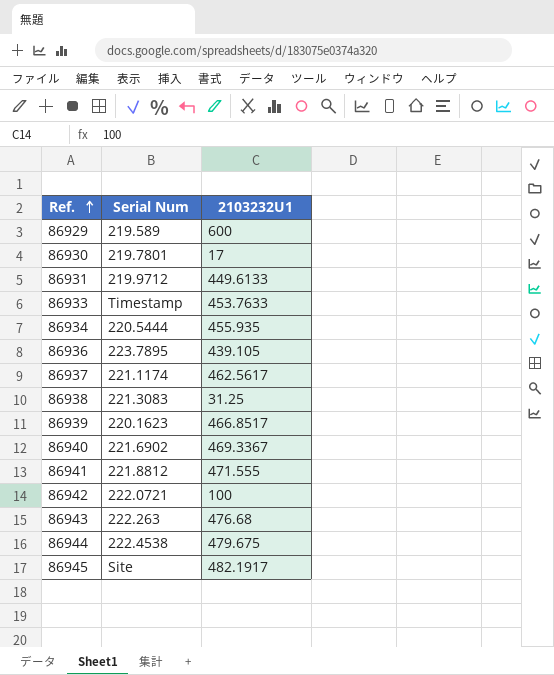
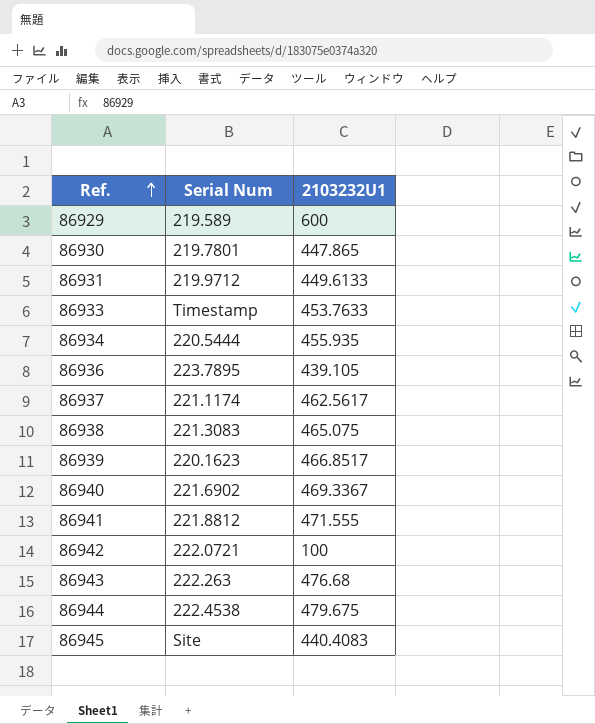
86930 | 2103232U1: 17 -> 447.865
86938 | 2103232U1: 31.25 -> 465.075
86945 | 2103232U1: 482.1917 -> 440.4083

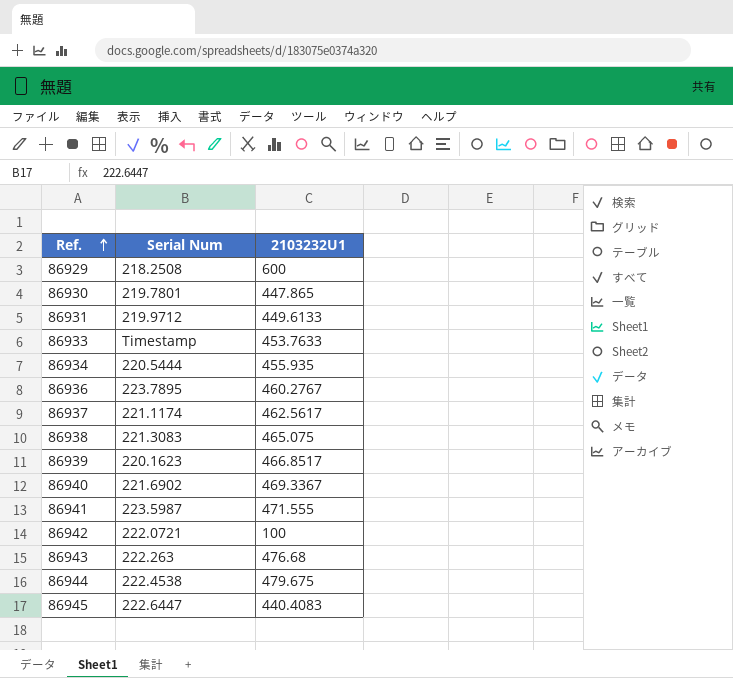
86929 | Serial Num: 219.589 -> 218.2508
86936 | 2103232U1: 439.105 -> 460.2767
86941 | Serial Num: 221.8812 -> 223.5987
86945 | Serial Num: Site -> 222.6447

